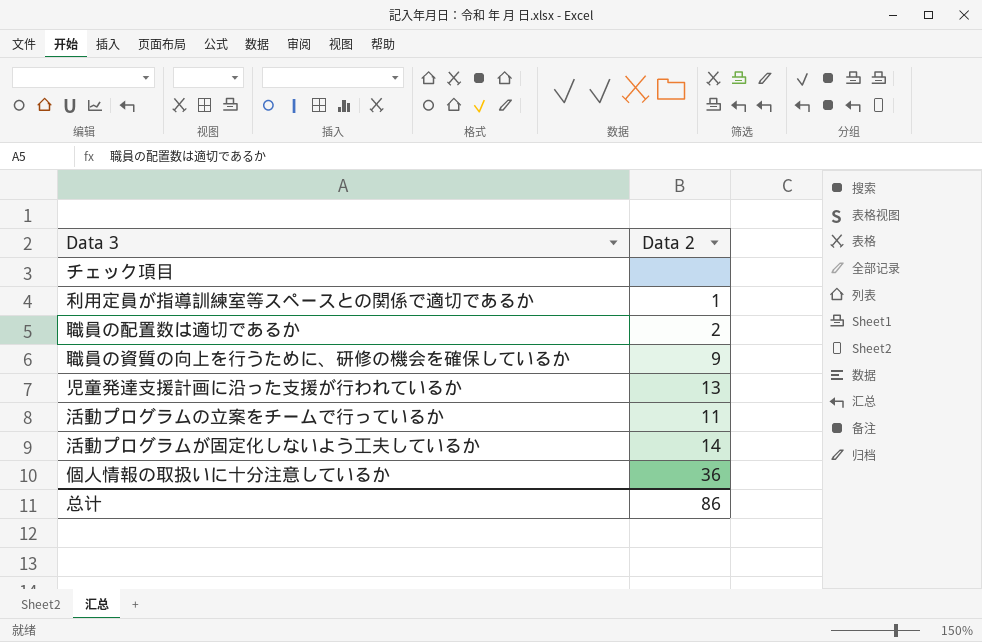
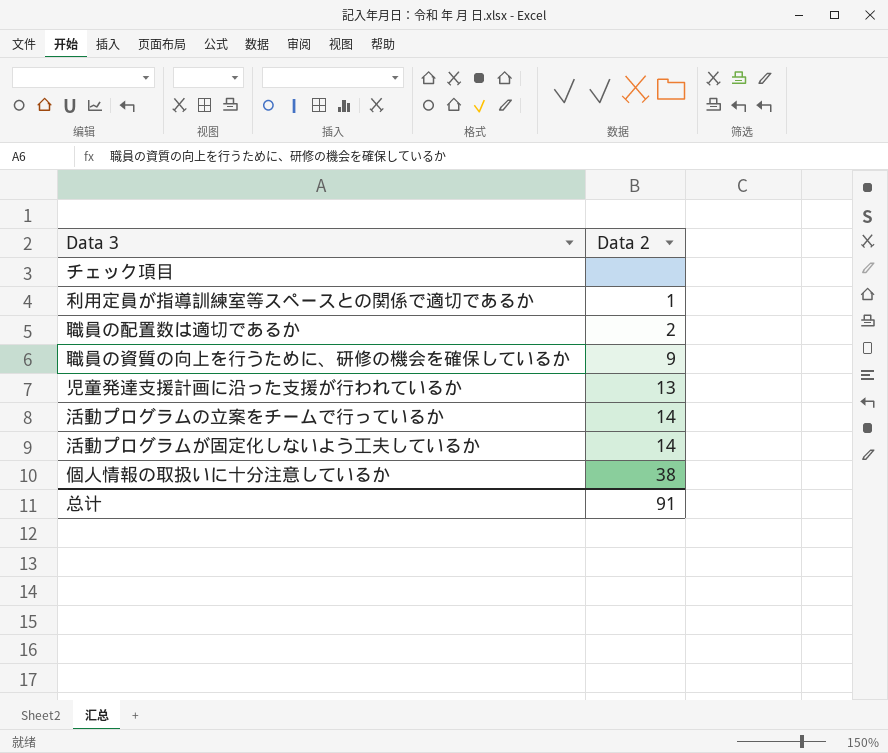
活動プログラムの立案をチームで行っているか | Data 2: 11 -> 14
個人情報の取扱いに十分注意しているか | Data 2: 36 -> 38
总计 | Data 2: 86 -> 91

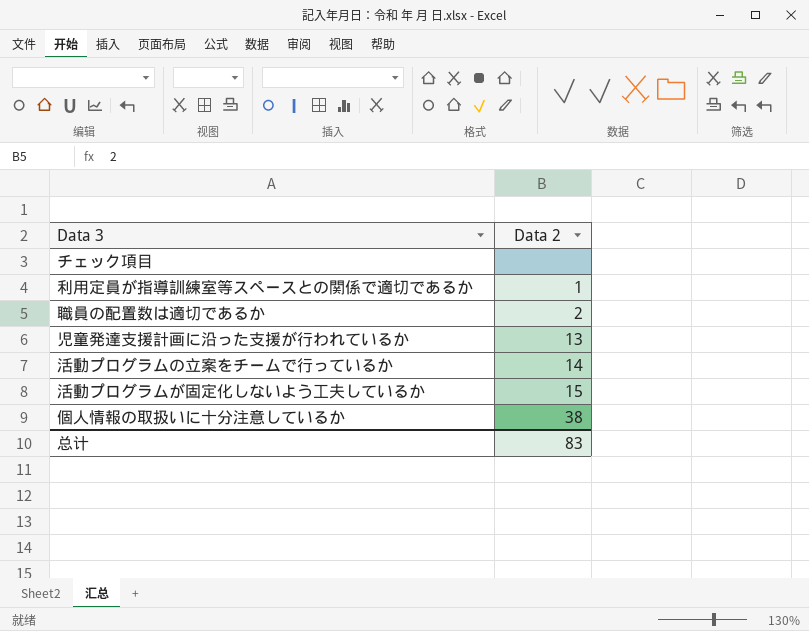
row 職員の資質の向上を行うために、研修の機会を確保しているか: 9 -> none
活動プログラムが固定化しないよう工夫しているか | Data 2: 14 -> 15
总计 | Data 2: 91 -> 83

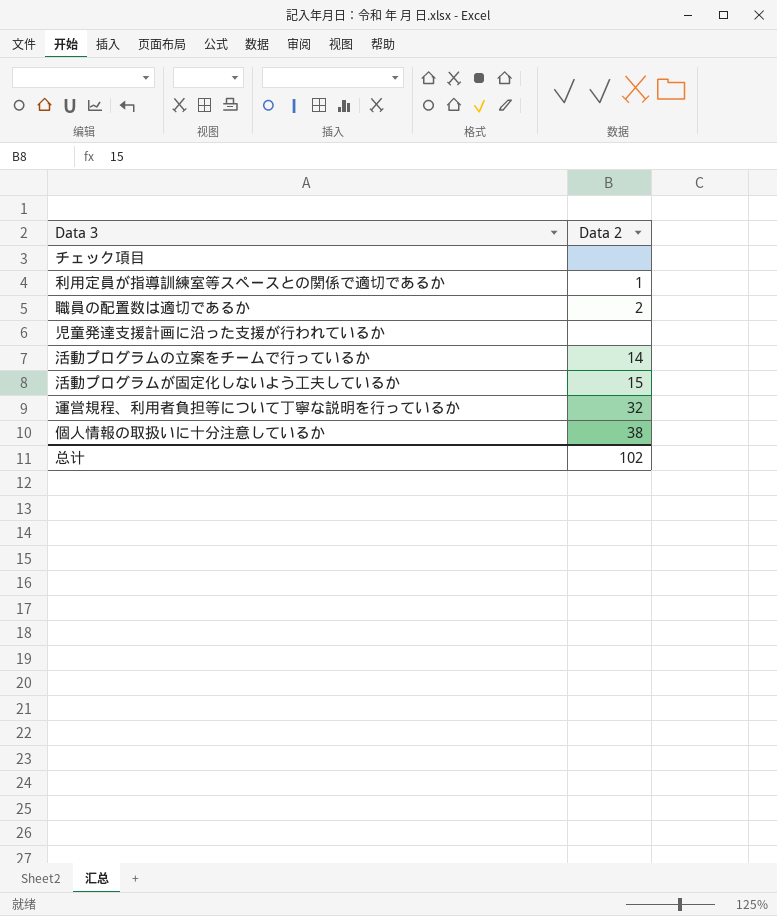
児童発達支援計画に沿った支援が行われているか | Data 2: 13 -> none
row 運営規程、利用者負担等について丁寧な説明を行っているか: none -> 32
总计 | Data 2: 83 -> 102

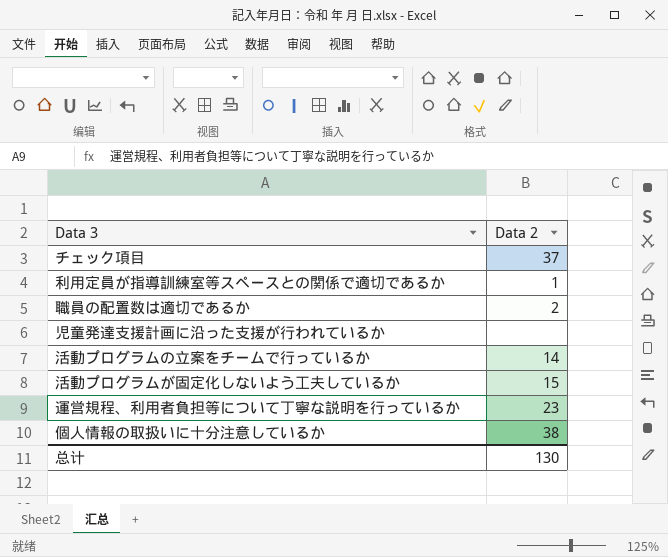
チェック項目 | Data 2: none -> 37
運営規程、利用者負担等について丁寧な説明を行っているか | Data 2: 32 -> 23
总计 | Data 2: 102 -> 130

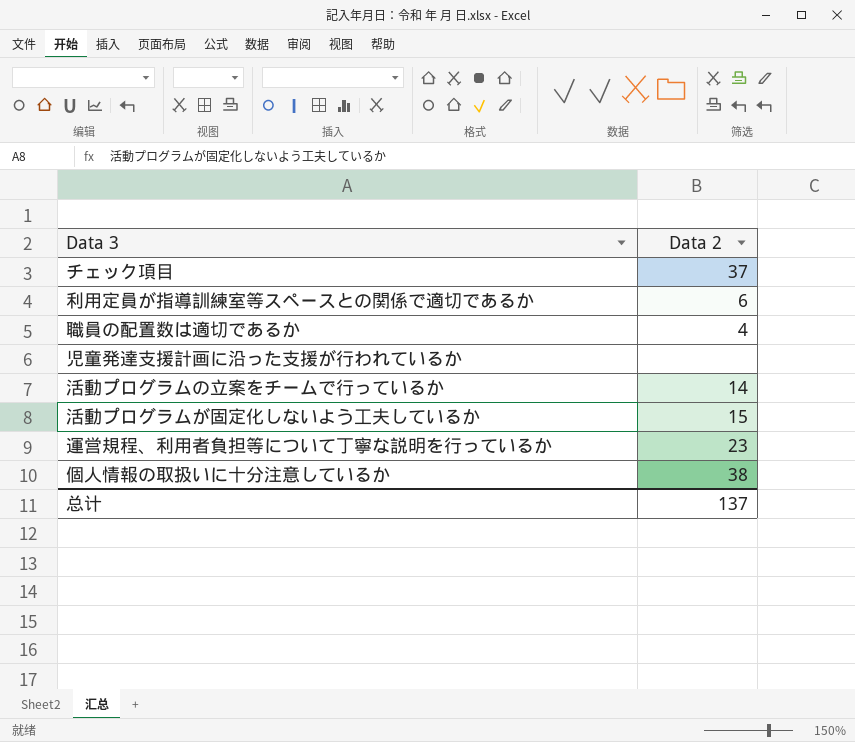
利用定員が指導訓練室等スペースとの関係で適切であるか | Data 2: 1 -> 6
職員の配置数は適切であるか | Data 2: 2 -> 4
总计 | Data 2: 130 -> 137

